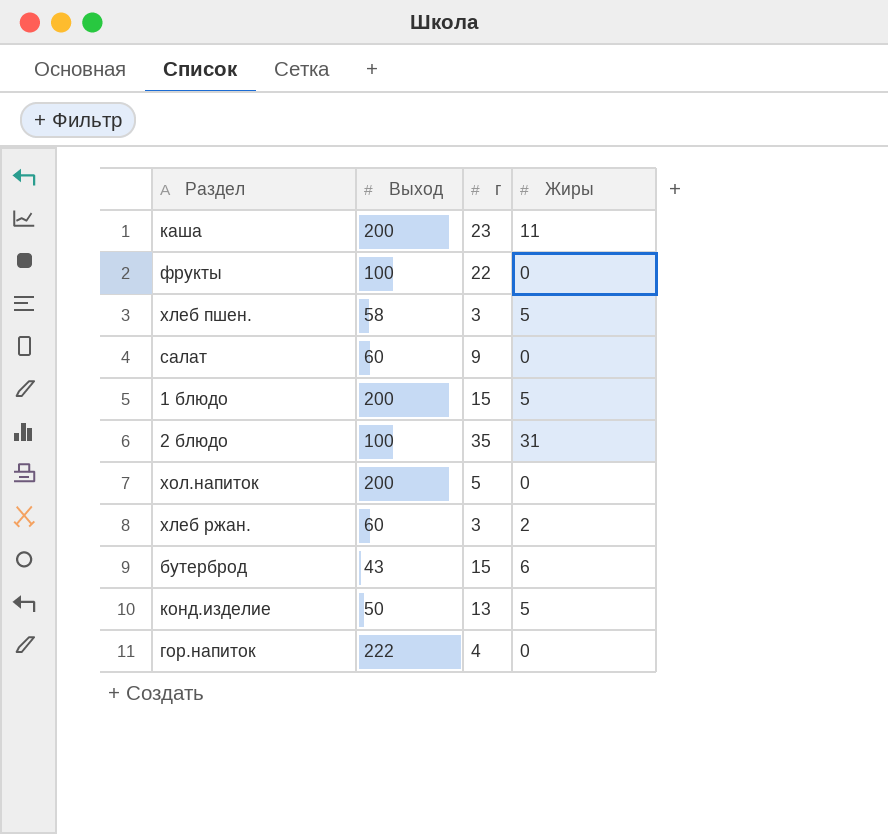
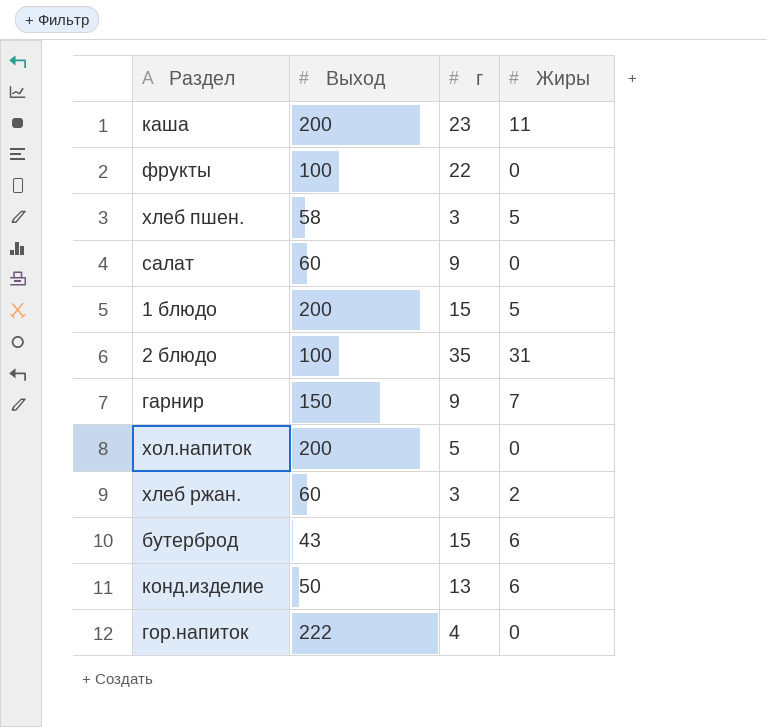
row гарнир: none -> 150 | 9 | 7
конд.изделие | Жиры: 5 -> 6

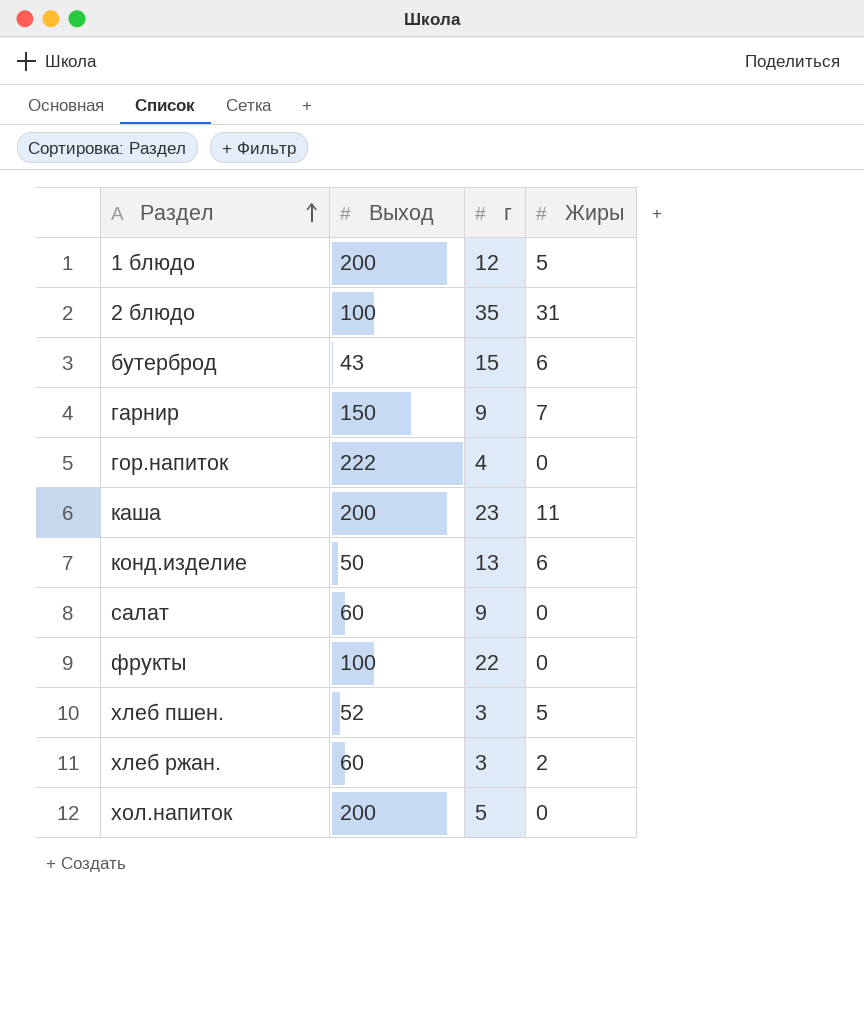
row order: none -> Раздел ascending
1 блюдо | г: 15 -> 12
хлеб пшен. | Выход: 58 -> 52

